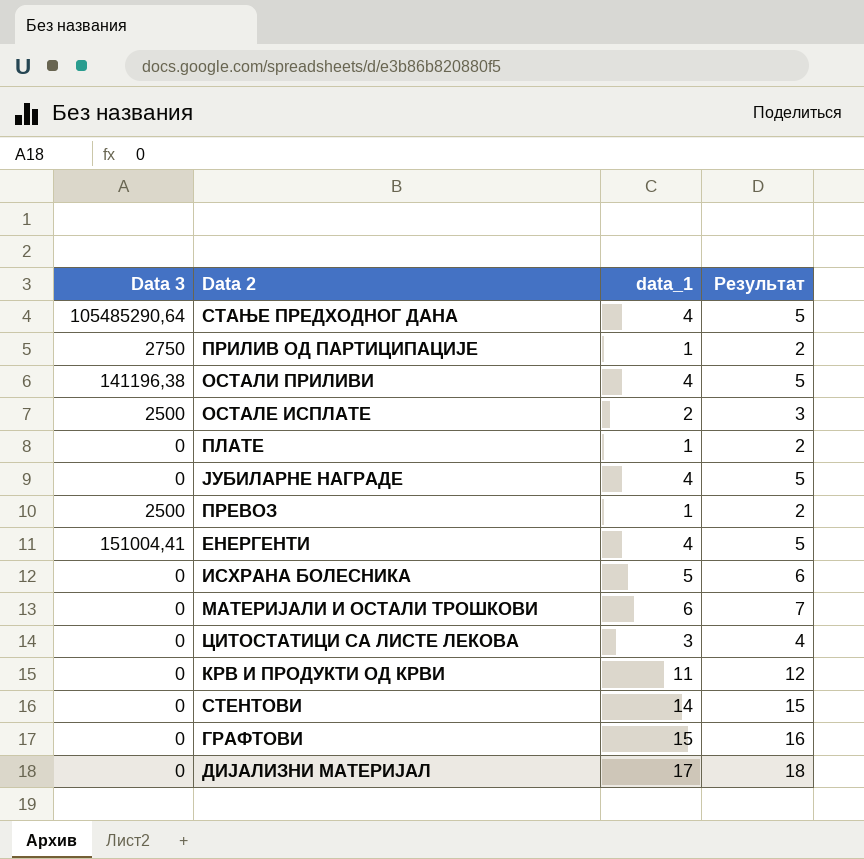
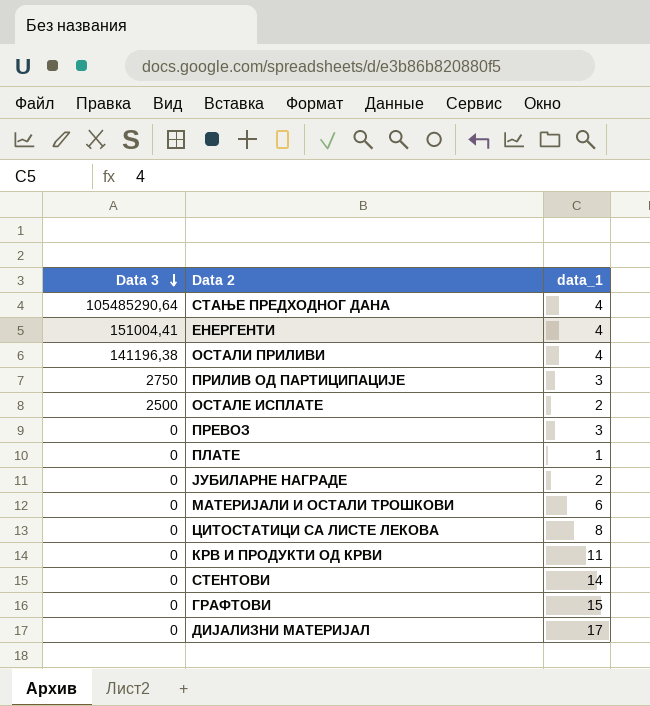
row order: none -> Data 3 descending
column Результат | formula: [data_1] + 1 -> none
row ИСХРАНА БОЛЕСНИКА: 0 | 5 | 6 -> none
ПРИЛИВ ОД ПАРТИЦИПАЦИЈЕ | data_1: 1 -> 3
ПРЕВОЗ | Data 3: 2500 -> 0
ПРЕВОЗ | data_1: 1 -> 3
ЈУБИЛАРНЕ НАГРАДЕ | data_1: 4 -> 2
ЦИТОСТАТИЦИ СА ЛИСТЕ ЛЕКОВА | data_1: 3 -> 8

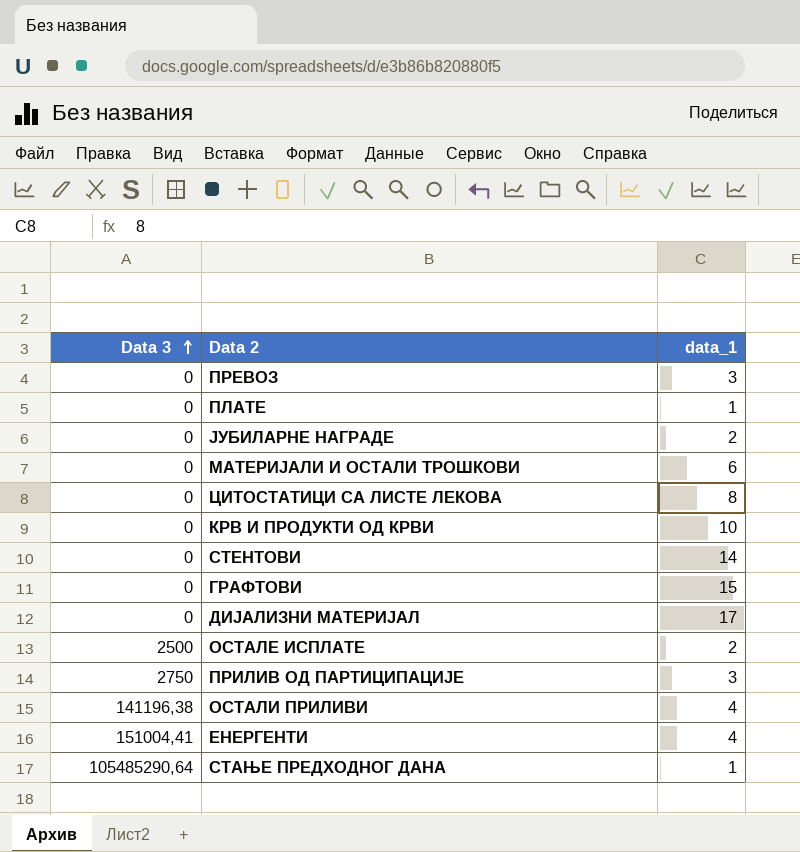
row order: Data 3 descending -> Data 3 ascending
КРВ И ПРОДУКТИ ОД КРВИ | data_1: 11 -> 10
СТАЊЕ ПРЕДХОДНОГ ДАНА | data_1: 4 -> 1

